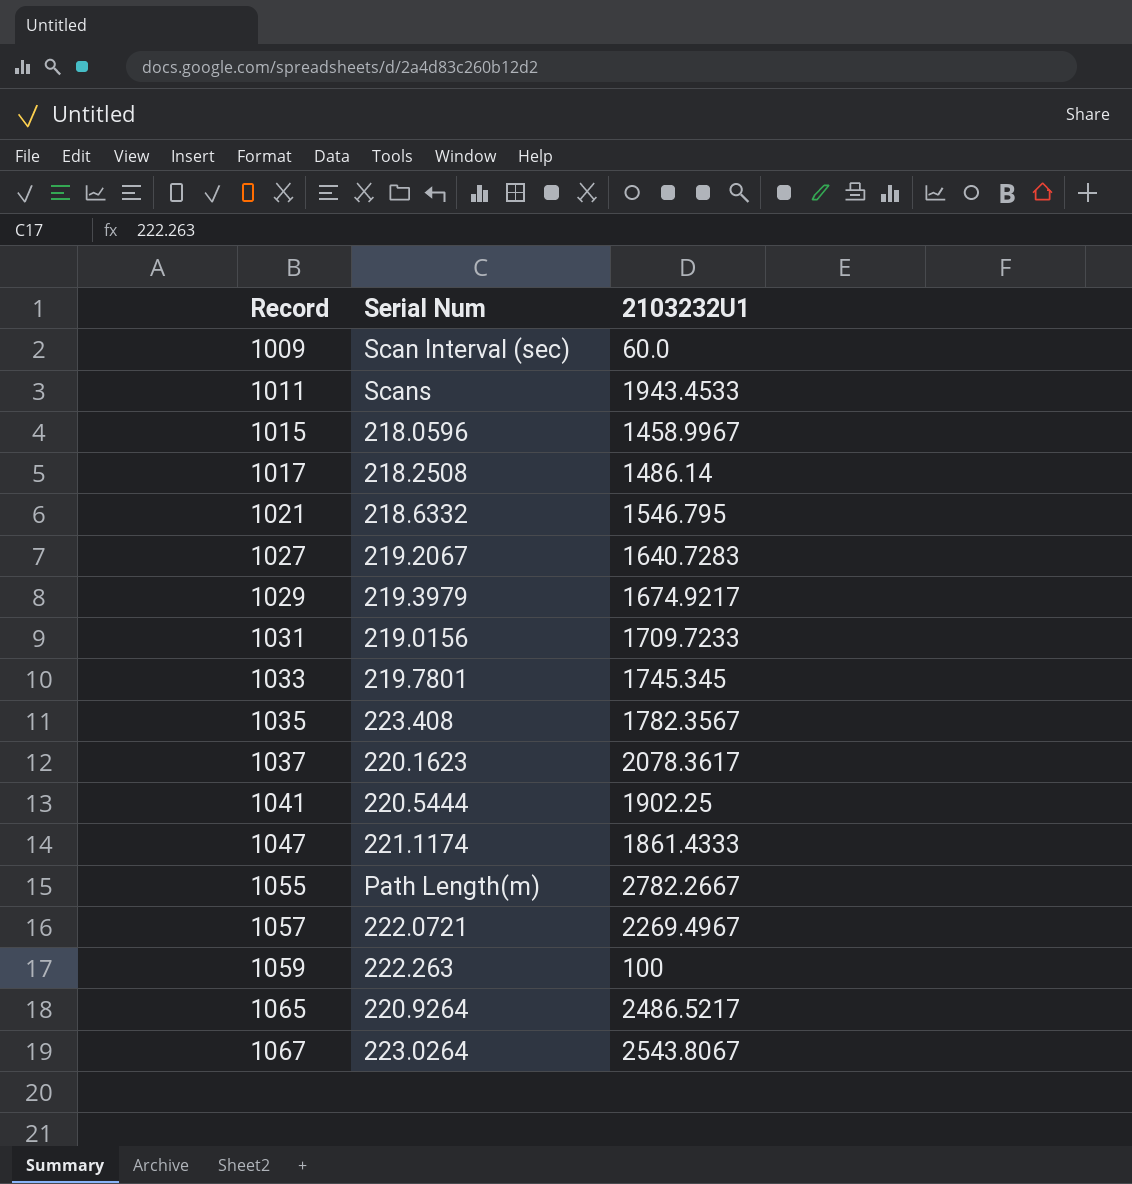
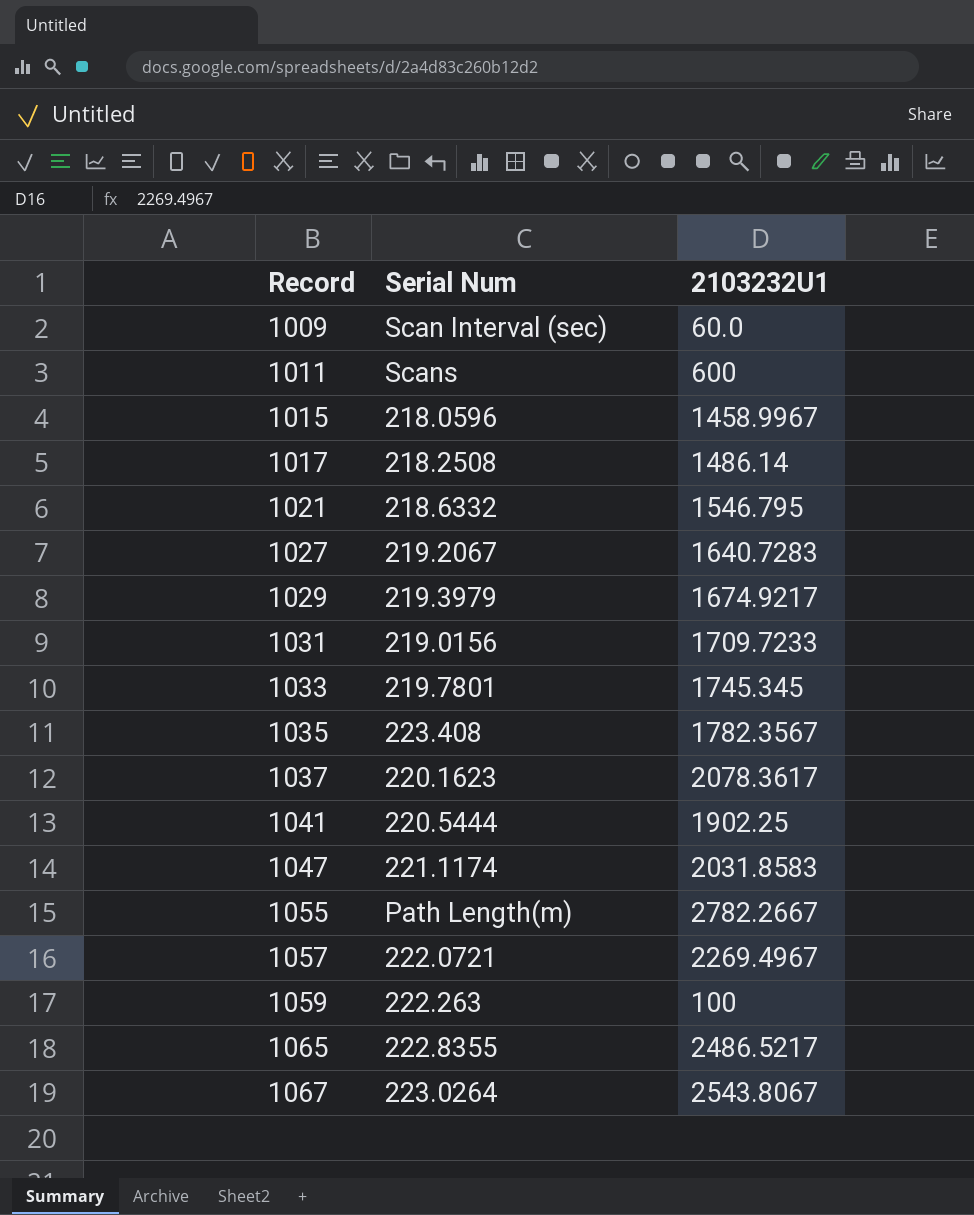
1011 | 2103232U1: 1943.4533 -> 600
1047 | 2103232U1: 1861.4333 -> 2031.8583
1065 | Serial Num: 220.9264 -> 222.8355

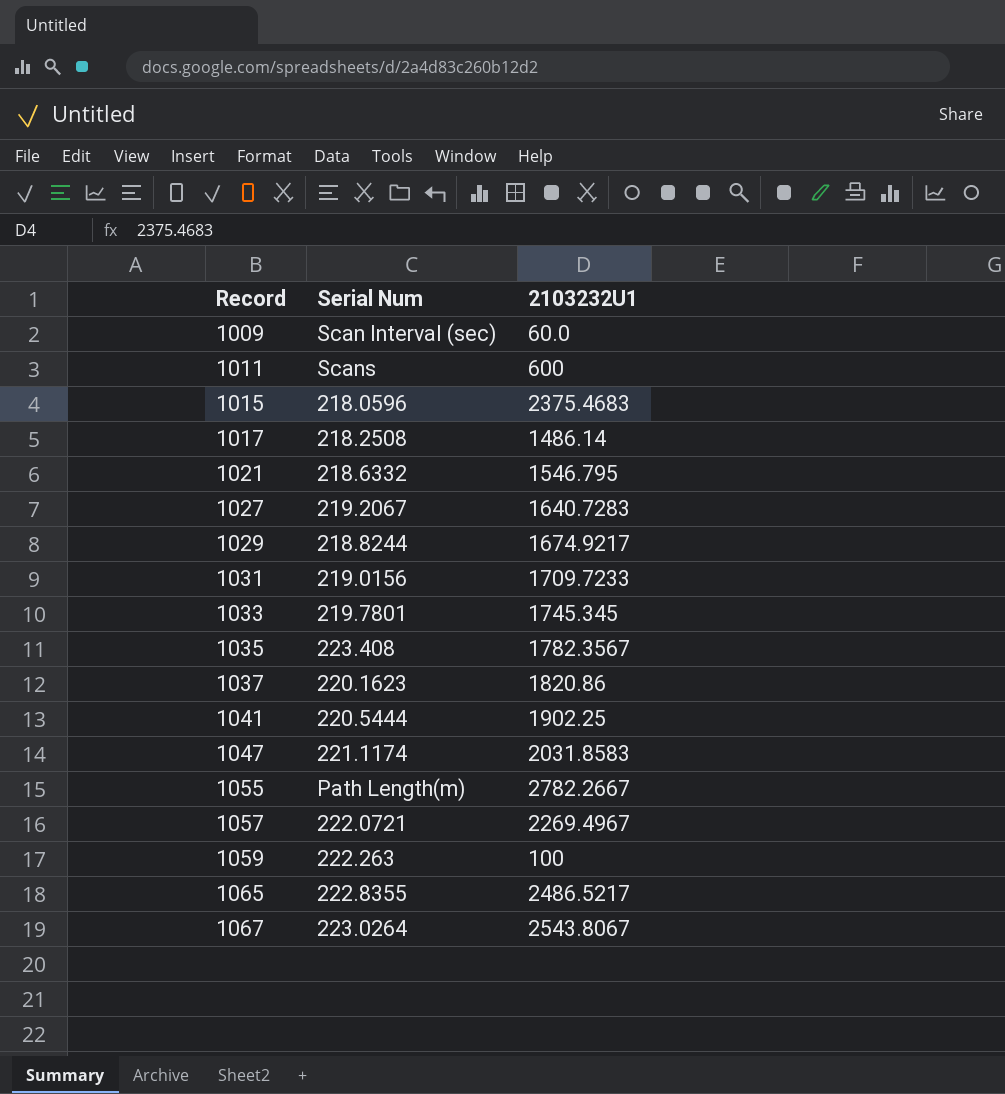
1015 | 2103232U1: 1458.9967 -> 2375.4683
1029 | Serial Num: 219.3979 -> 218.8244
1037 | 2103232U1: 2078.3617 -> 1820.86

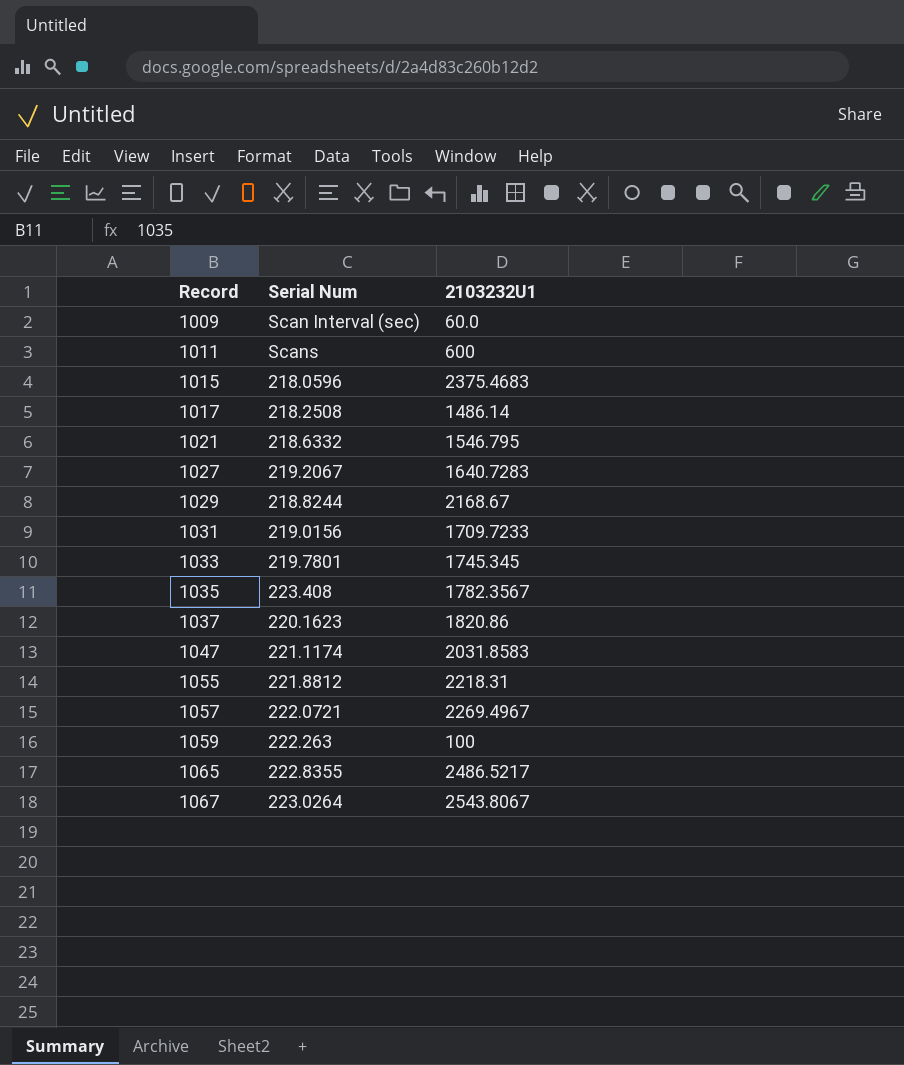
row 1041: 220.5444 | 1902.25 -> none
1029 | 2103232U1: 1674.9217 -> 2168.67
1055 | Serial Num: Path Length(m) -> 221.8812
1055 | 2103232U1: 2782.2667 -> 2218.31

